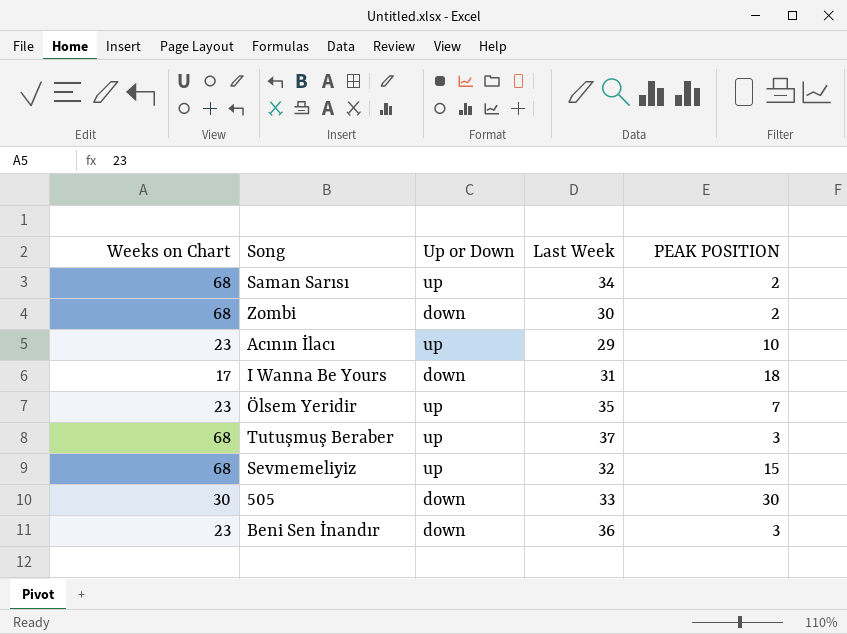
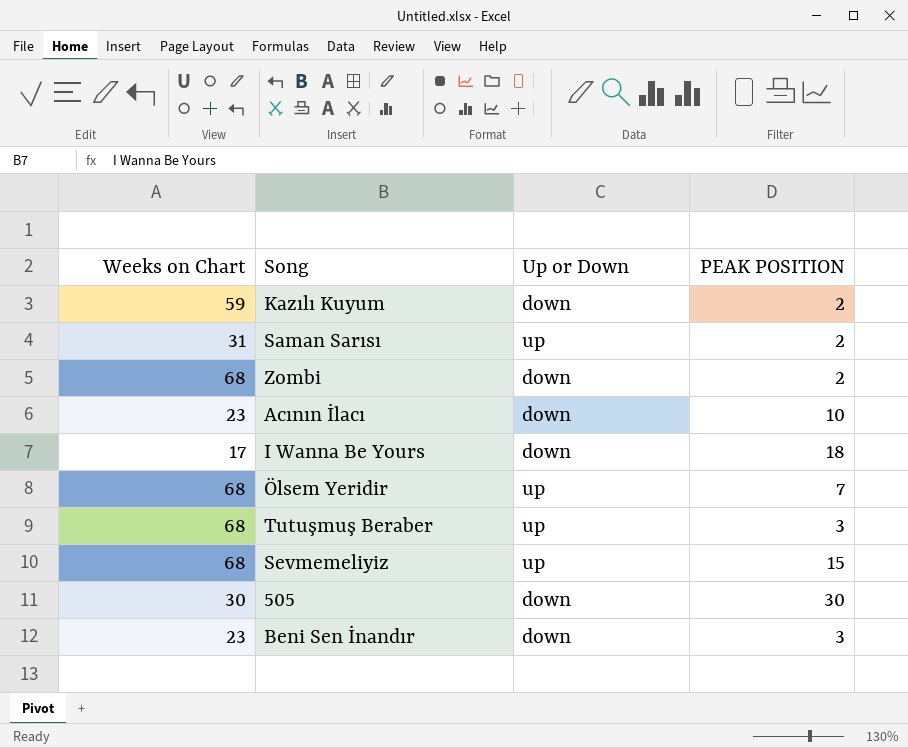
column Last Week | position: 4 -> none
row Kazılı Kuyum: none -> 59 | down | 2
Saman Sarısı | Weeks on Chart: 68 -> 31
Acının İlacı | Up or Down: up -> down
Ölsem Yeridir | Weeks on Chart: 23 -> 68

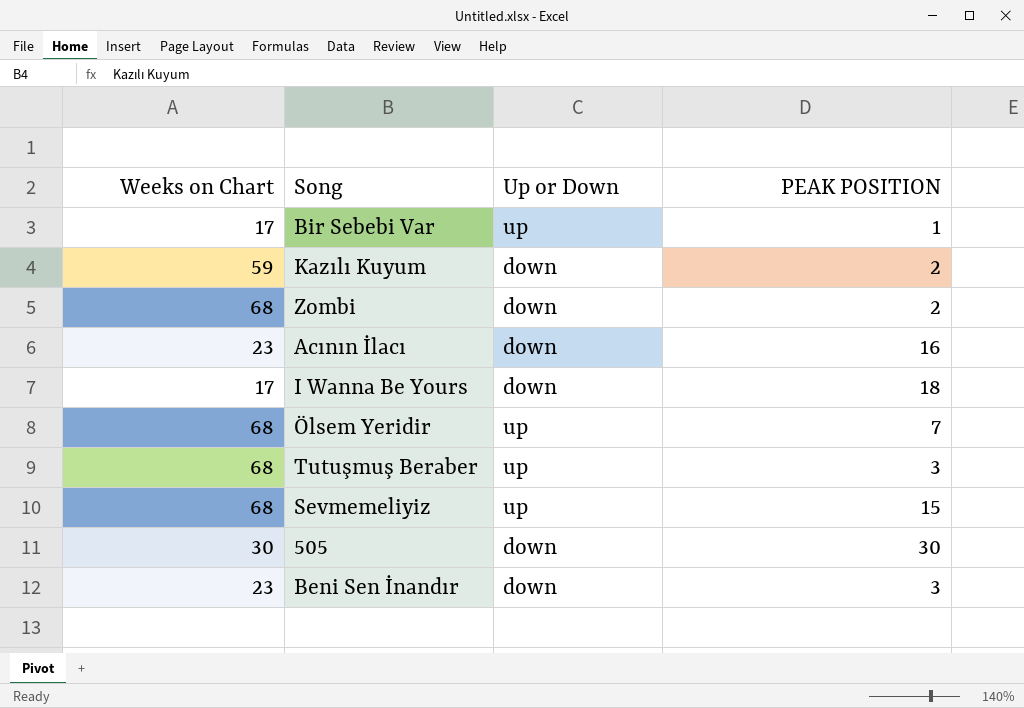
row Saman Sarısı: 31 | up | 2 -> none
row Bir Sebebi Var: none -> 17 | up | 1
Acının İlacı | PEAK POSITION: 10 -> 16

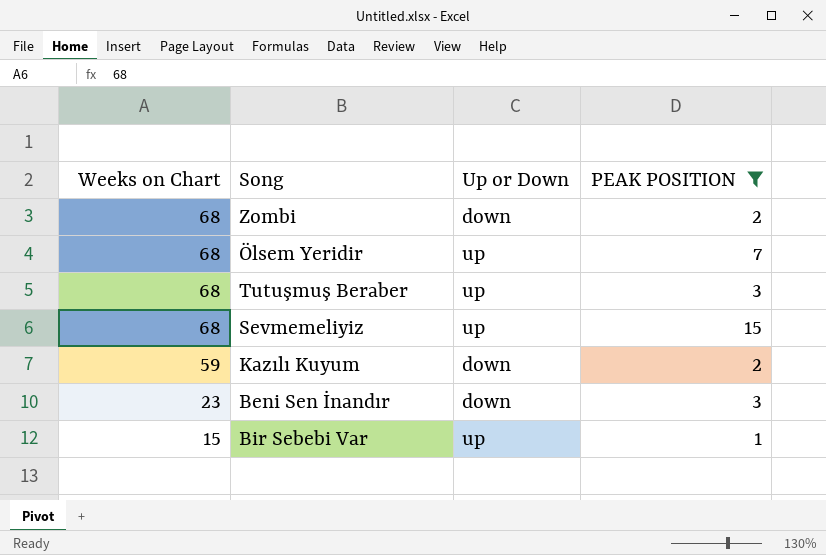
filter: none -> PEAK POSITION <= 15
row order: none -> Weeks on Chart descending
Bir Sebebi Var | Weeks on Chart: 17 -> 15

